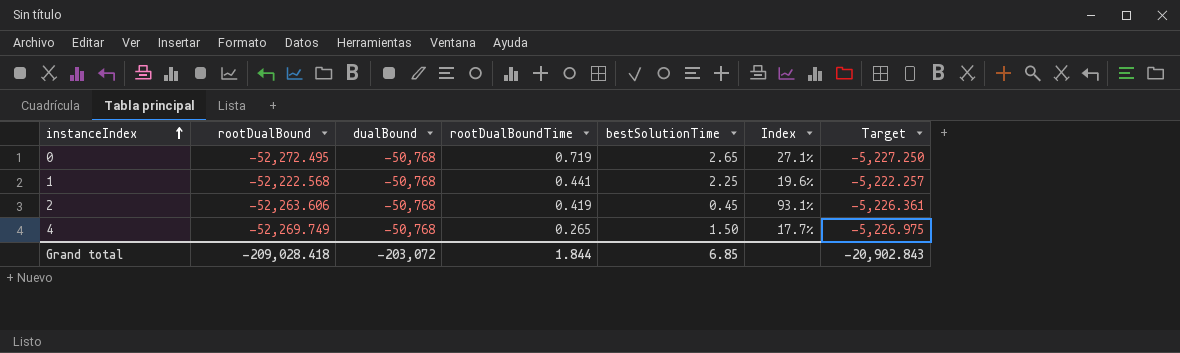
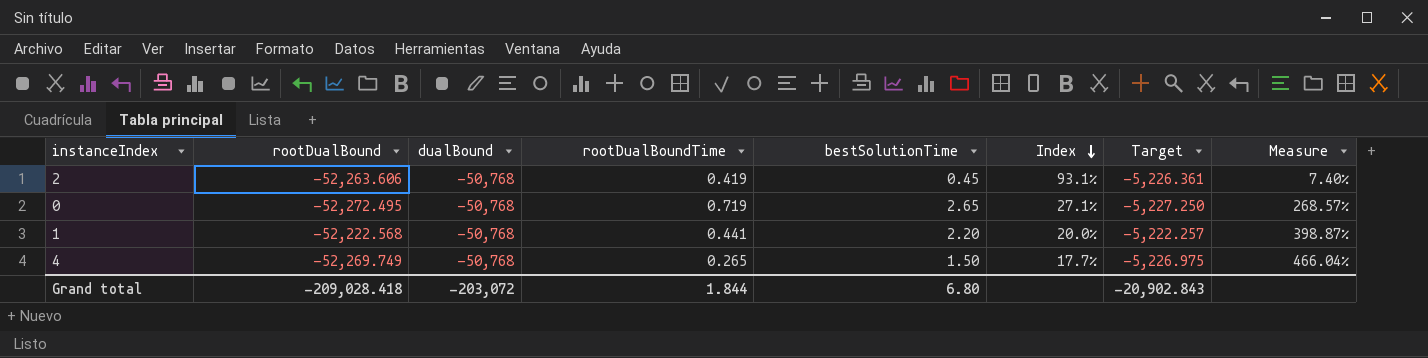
row order: instanceIndex ascending -> Index descending
column Measure | formula: none -> ([bestSolutionTime] - [rootDualBoundTime]) / [rootDualBoundTime]
1 | bestSolutionTime: 2.25 -> 2.20
1 | Index: 19.6% -> 20.0%
Grand total | bestSolutionTime: 6.85 -> 6.80

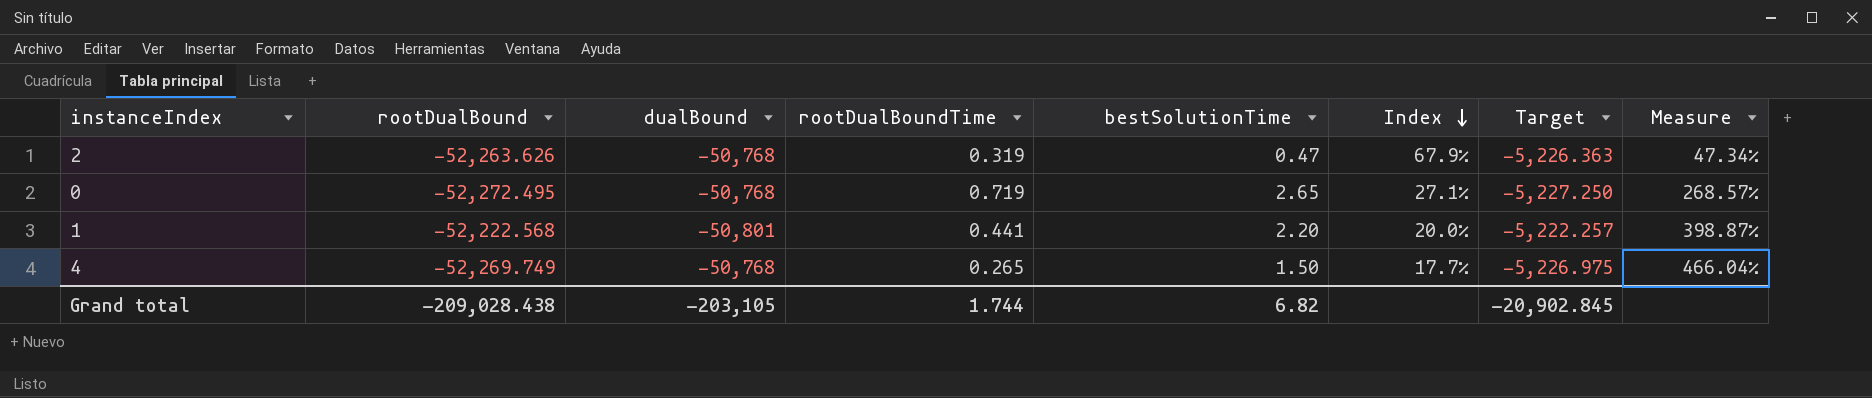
2 | rootDualBound: -52,263.606 -> -52,263.626
2 | rootDualBoundTime: 0.419 -> 0.319
2 | bestSolutionTime: 0.45 -> 0.47
2 | Index: 93.1% -> 67.9%
2 | Target: -5,226.361 -> -5,226.363
2 | Measure: 7.40% -> 47.34%
1 | dualBound: -50,768 -> -50,801
Grand total | rootDualBound: -209,028.418 -> -209,028.438
Grand total | dualBound: -203,072 -> -203,105
Grand total | rootDualBoundTime: 1.844 -> 1.744
Grand total | bestSolutionTime: 6.80 -> 6.82
Grand total | Target: -20,902.843 -> -20,902.845

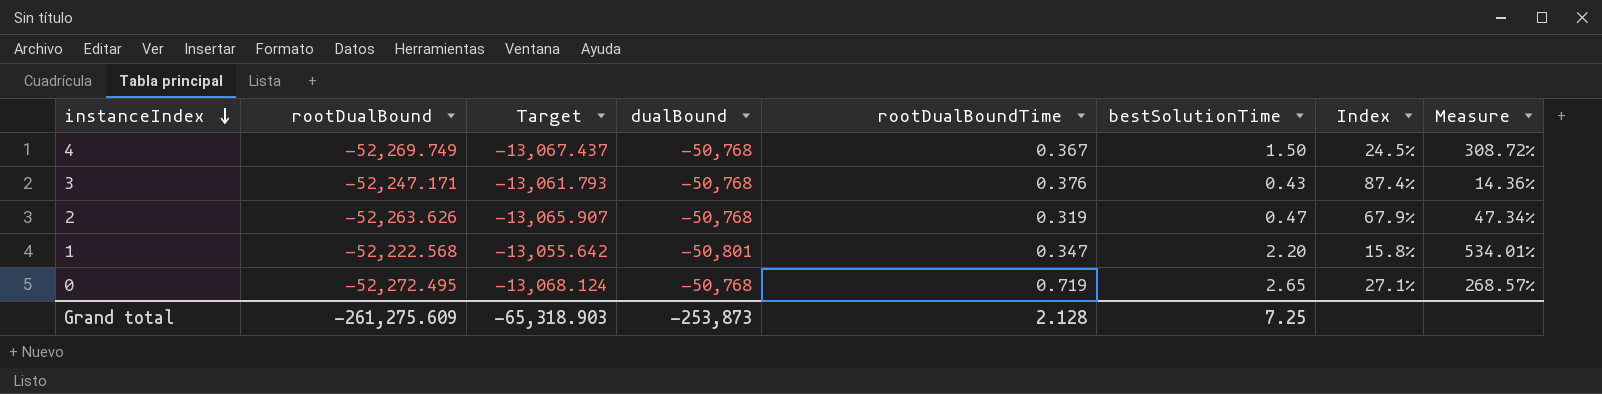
row order: Index descending -> instanceIndex descending
column Target | formula: [rootDualBound] * 0.1 -> [rootDualBound] * 0.25
column Target | position: 7 -> 3
4 | rootDualBoundTime: 0.265 -> 0.367
4 | Index: 17.7% -> 24.5%
4 | Measure: 466.04% -> 308.72%
row 3: none -> -52,247.171 | -13,061.793 | -50,768 | 0.376 | 0.43 | 87.4% | 14.36%
1 | rootDualBoundTime: 0.441 -> 0.347
1 | Index: 20.0% -> 15.8%
1 | Measure: 398.87% -> 534.01%
Grand total | rootDualBound: -209,028.438 -> -261,275.609
Grand total | Target: -20,902.845 -> -65,318.903
Grand total | dualBound: -203,105 -> -253,873
Grand total | rootDualBoundTime: 1.744 -> 2.128
Grand total | bestSolutionTime: 6.82 -> 7.25

